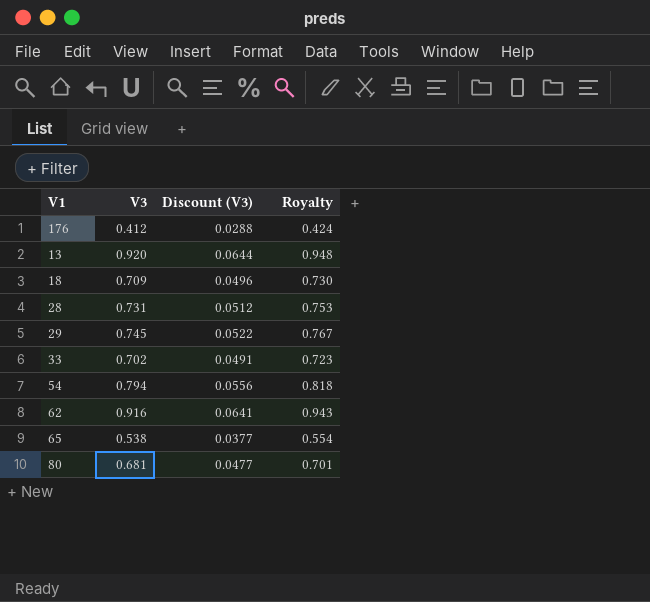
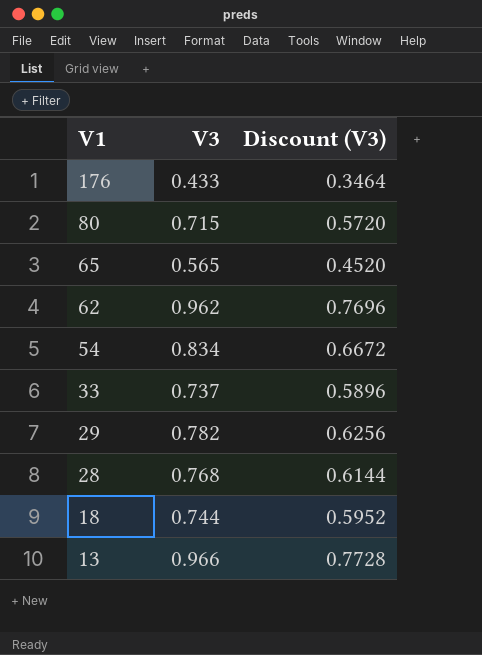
row order: none -> V1 descending
column Royalty | formula: [V3] * 1.03 -> none
column Discount (V3) | formula: [V3] * 0.07 -> [V3] * 0.8
176 | V3: 0.412 -> 0.433
80 | V3: 0.681 -> 0.715
65 | V3: 0.538 -> 0.565
62 | V3: 0.916 -> 0.962
54 | V3: 0.794 -> 0.834
33 | V3: 0.702 -> 0.737
29 | V3: 0.745 -> 0.782
28 | V3: 0.731 -> 0.768
18 | V3: 0.709 -> 0.744
13 | V3: 0.920 -> 0.966

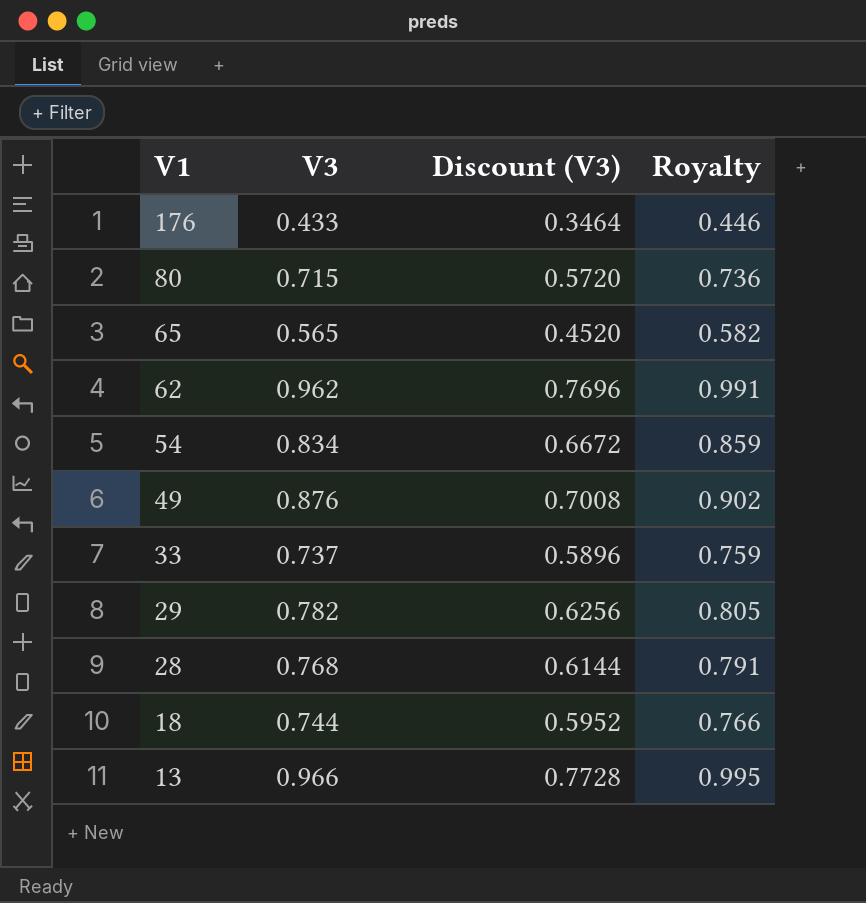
column Royalty | formula: none -> [V3] * 1.03
row 49: none -> 0.876 | 0.7008 | 0.902

